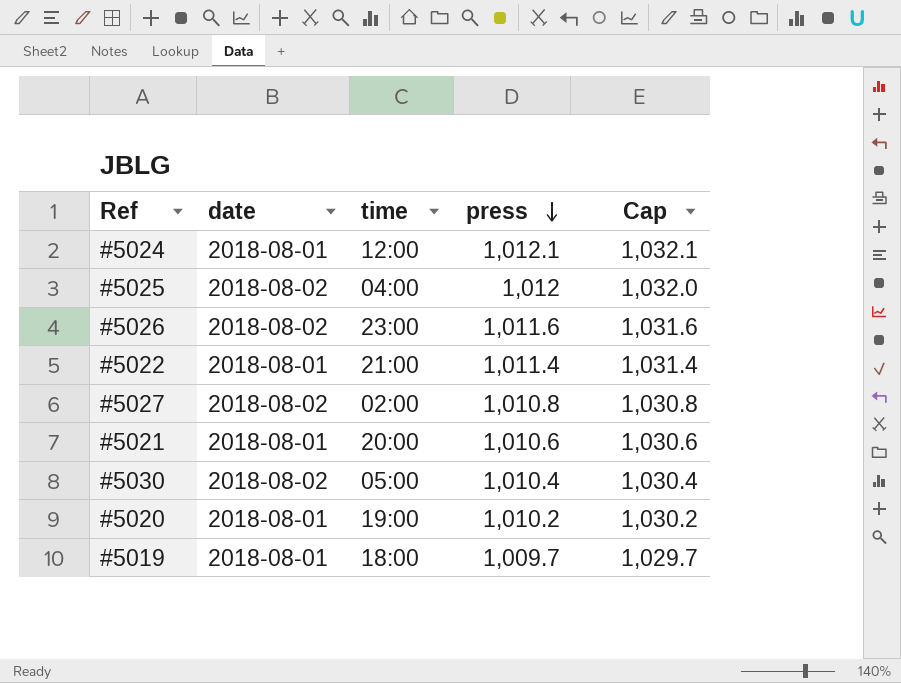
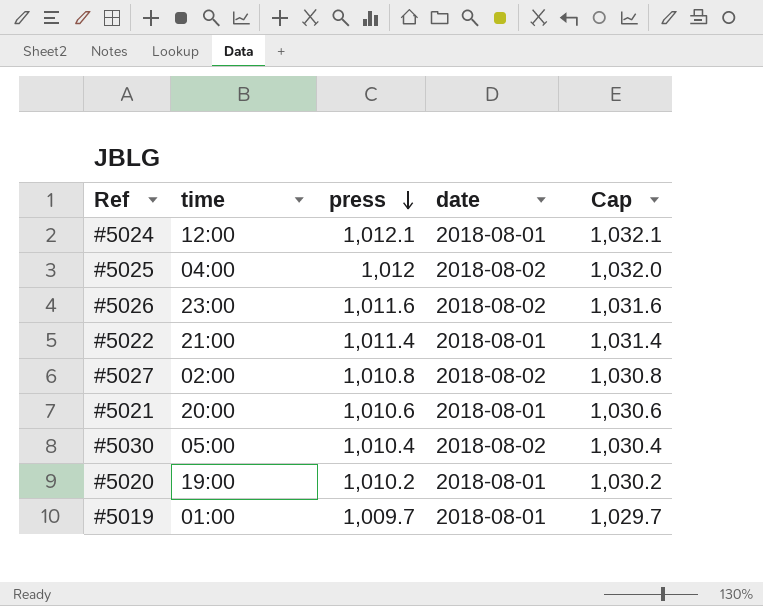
column date | position: 2 -> 4
#5019 | time: 18:00 -> 01:00

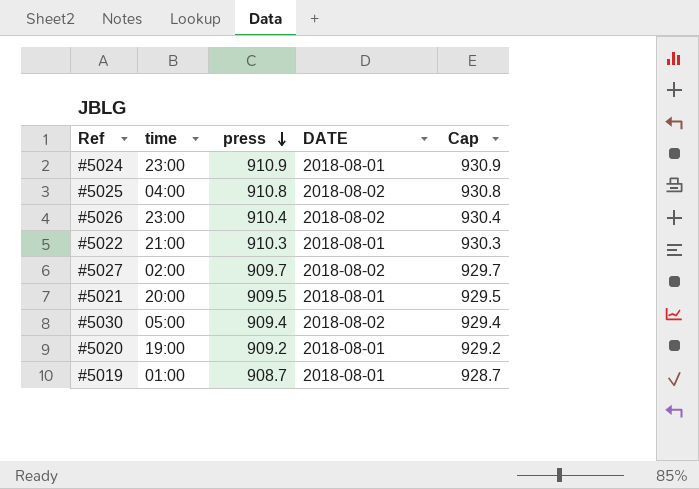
column name: date -> DATE
#5024 | time: 12:00 -> 23:00
#5024 | press: 1,012.1 -> 910.9
#5024 | Cap: 1,032.1 -> 930.9
#5025 | press: 1,012 -> 910.8
#5025 | Cap: 1,032.0 -> 930.8
#5026 | press: 1,011.6 -> 910.4
#5026 | Cap: 1,031.6 -> 930.4
#5022 | press: 1,011.4 -> 910.3
#5022 | Cap: 1,031.4 -> 930.3
#5027 | press: 1,010.8 -> 909.7
#5027 | Cap: 1,030.8 -> 929.7
#5021 | press: 1,010.6 -> 909.5
#5021 | Cap: 1,030.6 -> 929.5
#5030 | press: 1,010.4 -> 909.4
#5030 | Cap: 1,030.4 -> 929.4
#5020 | press: 1,010.2 -> 909.2
#5020 | Cap: 1,030.2 -> 929.2
#5019 | press: 1,009.7 -> 908.7
#5019 | Cap: 1,029.7 -> 928.7

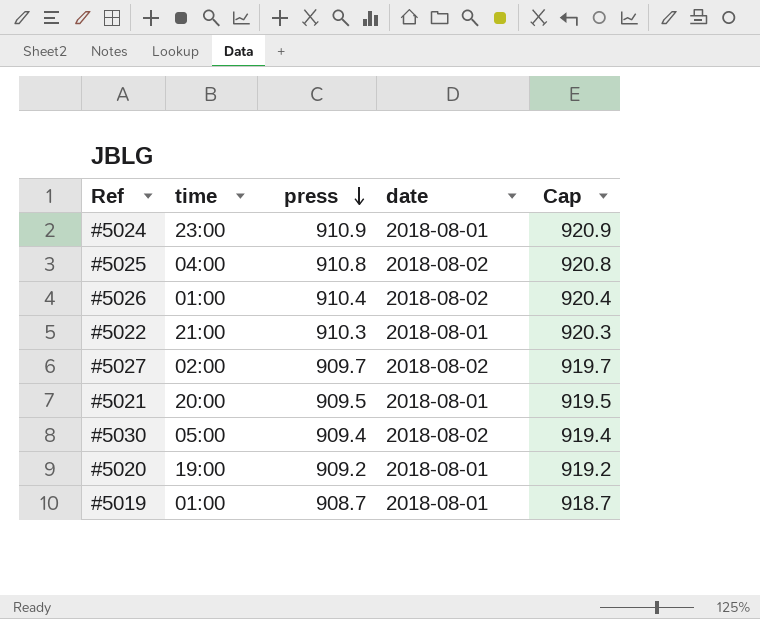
column name: DATE -> date
column Cap | formula: [press] + 20 -> [press] + 10
#5026 | time: 23:00 -> 01:00

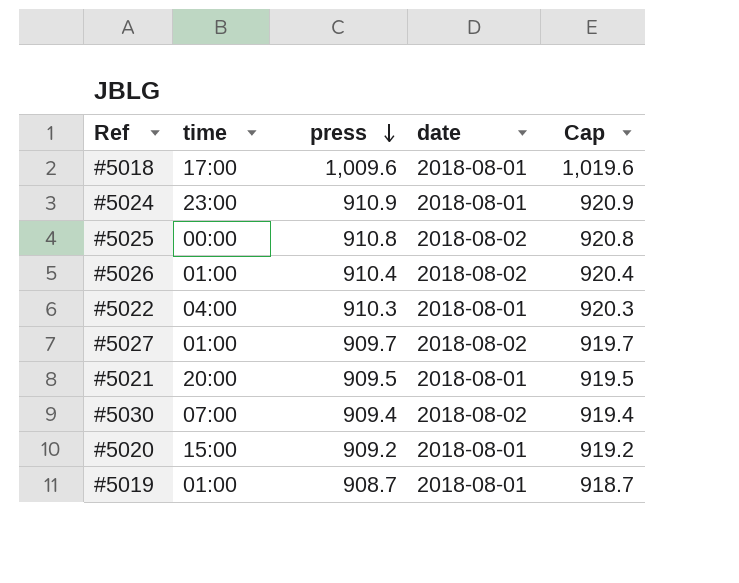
row #5018: none -> 17:00 | 1,009.6 | 2018-08-01 | 1,019.6
#5025 | time: 04:00 -> 00:00
#5022 | time: 21:00 -> 04:00
#5027 | time: 02:00 -> 01:00
#5030 | time: 05:00 -> 07:00
#5020 | time: 19:00 -> 15:00

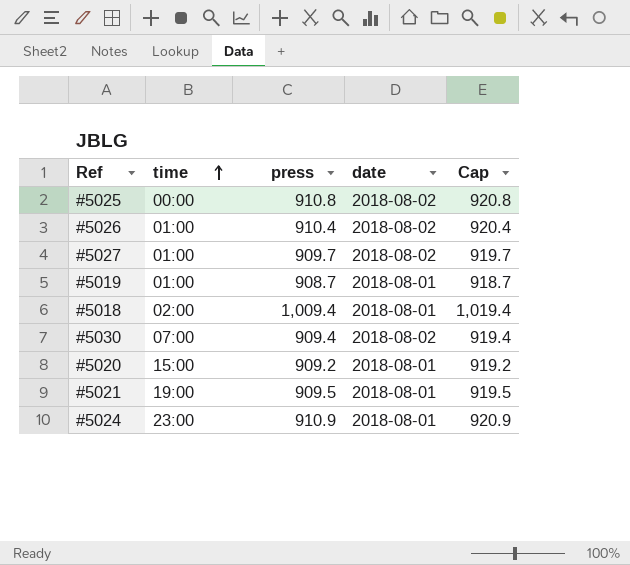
row order: press descending -> time ascending
row #5022: 04:00 | 910.3 | 2018-08-01 | 920.3 -> none
#5018 | time: 17:00 -> 02:00
#5018 | press: 1,009.6 -> 1,009.4
#5018 | Cap: 1,019.6 -> 1,019.4
#5021 | time: 20:00 -> 19:00

